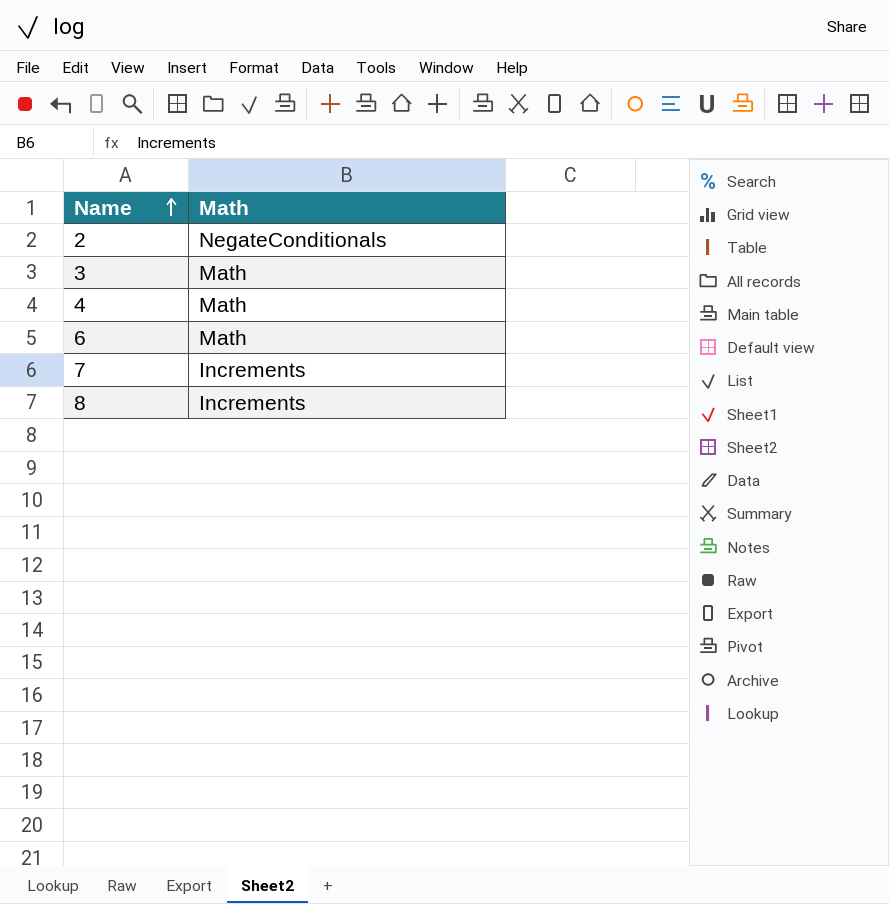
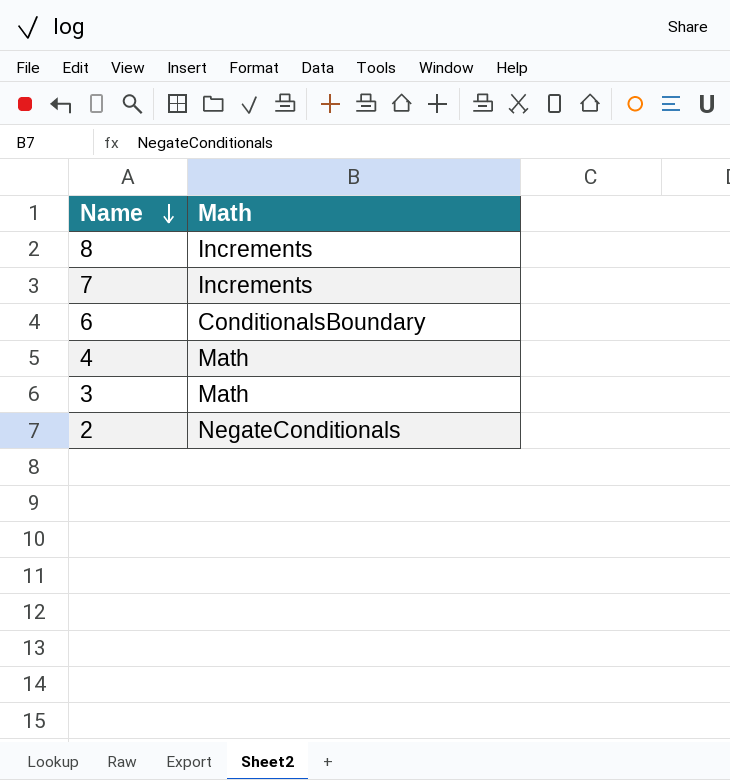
row order: Name ascending -> Name descending
6 | Math: Math -> ConditionalsBoundary

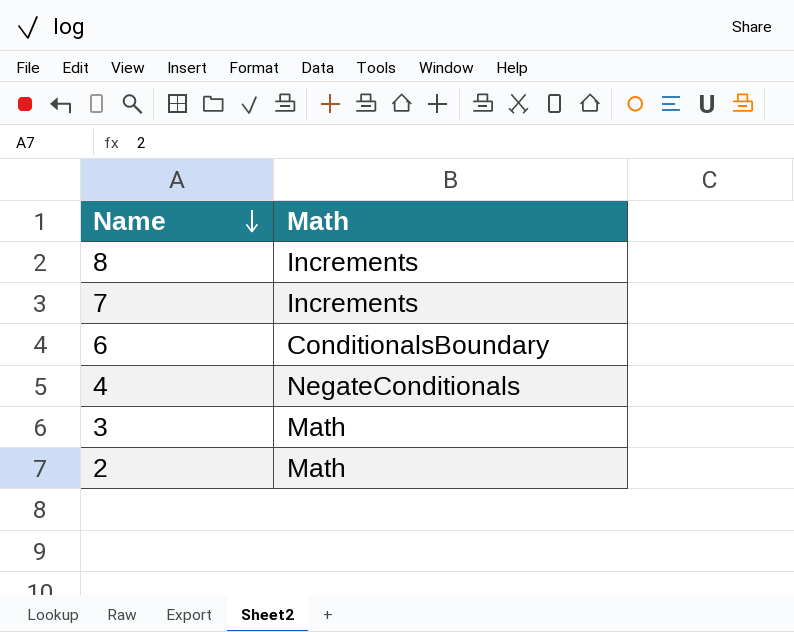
4 | Math: Math -> NegateConditionals
2 | Math: NegateConditionals -> Math

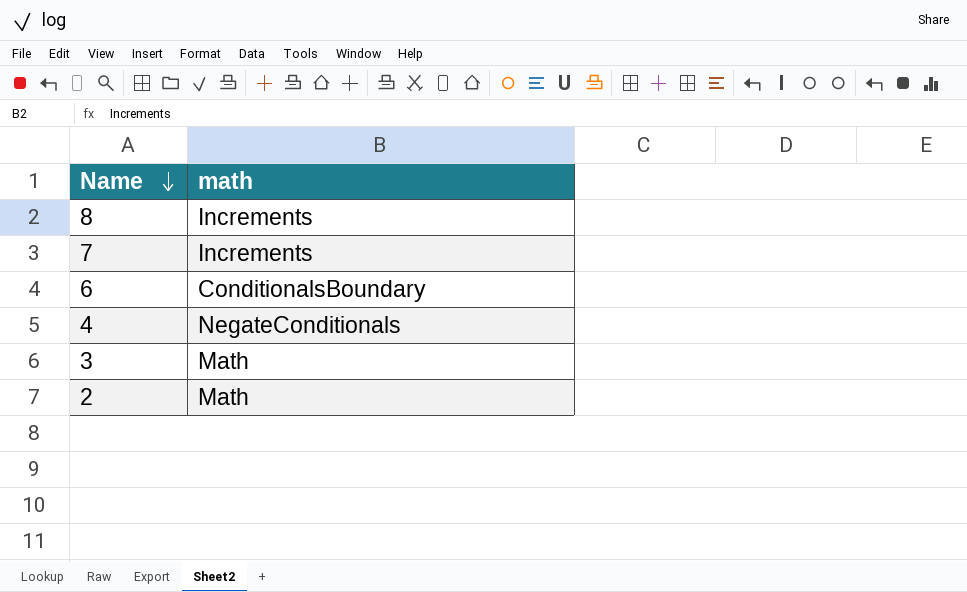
column name: Math -> math

